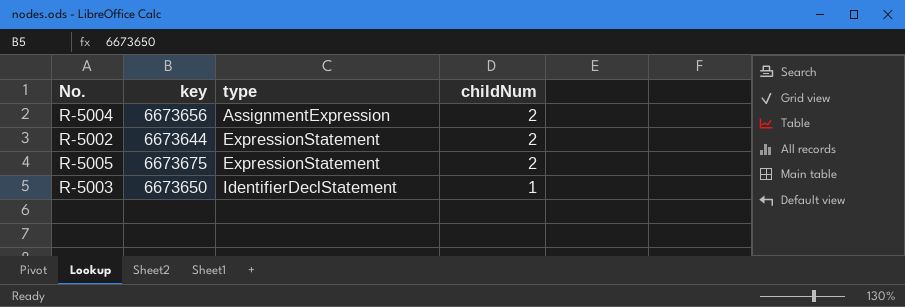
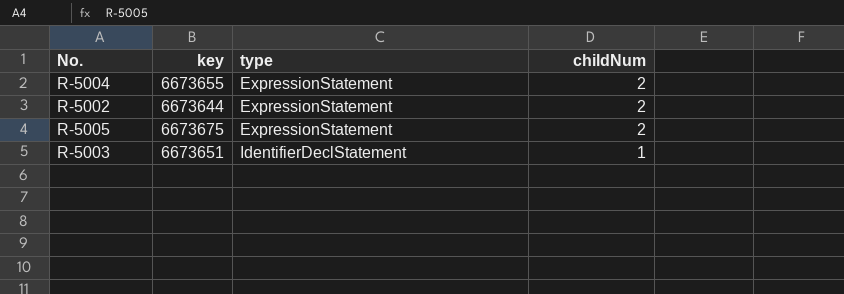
R-5004 | key: 6673656 -> 6673655
R-5004 | type: AssignmentExpression -> ExpressionStatement
R-5003 | key: 6673650 -> 6673651

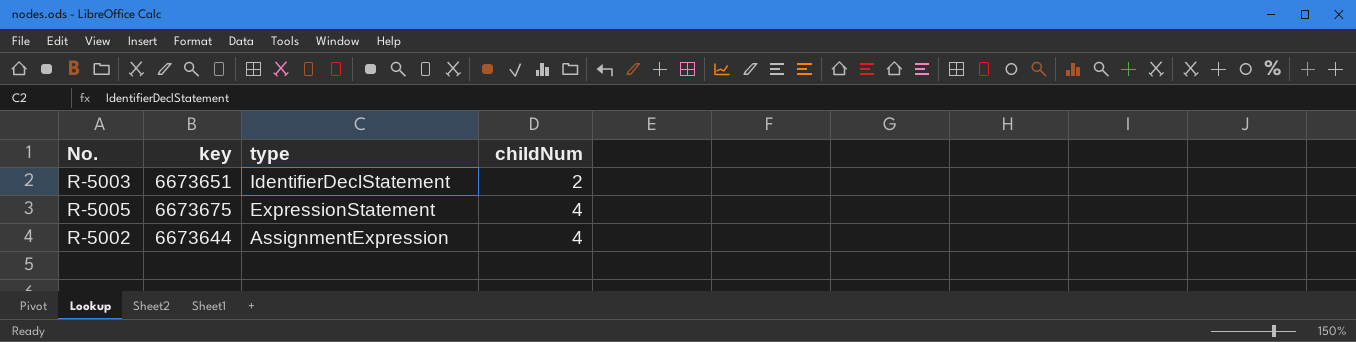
row order: type ascending -> type descending
row R-5004: 6673655 | ExpressionStatement | 2 -> none
R-5003 | childNum: 1 -> 2
R-5005 | childNum: 2 -> 4
R-5002 | type: ExpressionStatement -> AssignmentExpression
R-5002 | childNum: 2 -> 4

